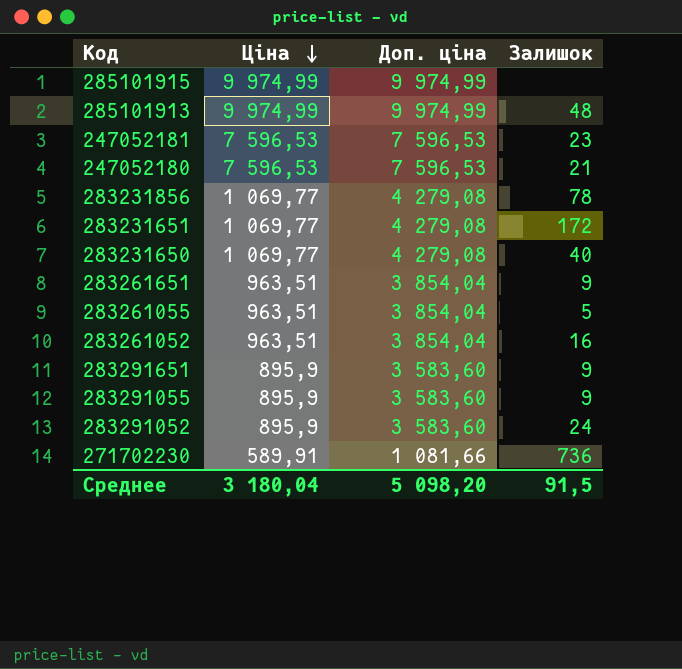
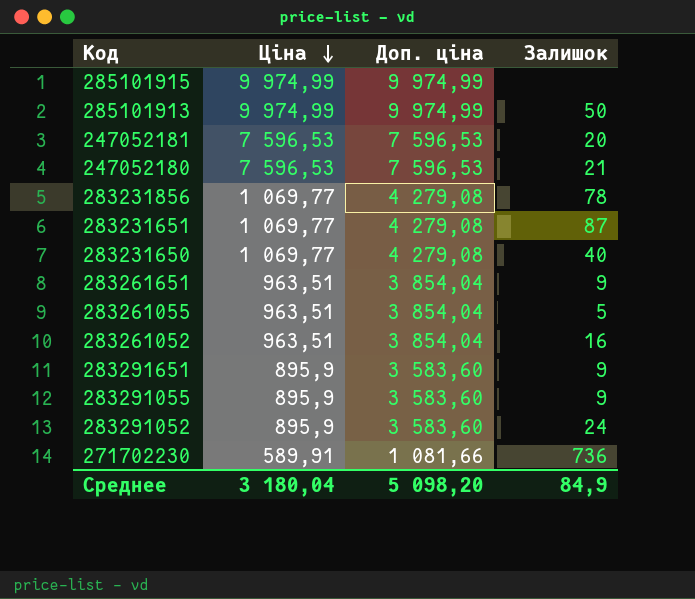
285101913 | Залишок: 48 -> 50
247052181 | Залишок: 23 -> 20
283231651 | Залишок: 172 -> 87
Среднее | Залишок: 91,5 -> 84,9

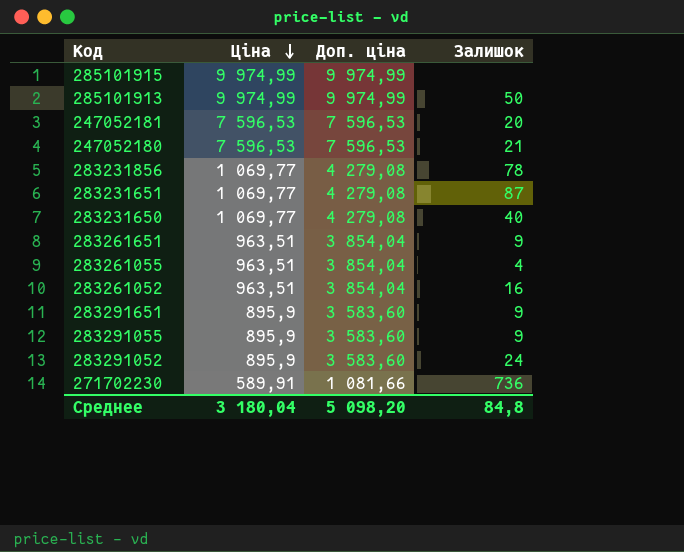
283261055 | Залишок: 5 -> 4
Среднее | Залишок: 84,9 -> 84,8

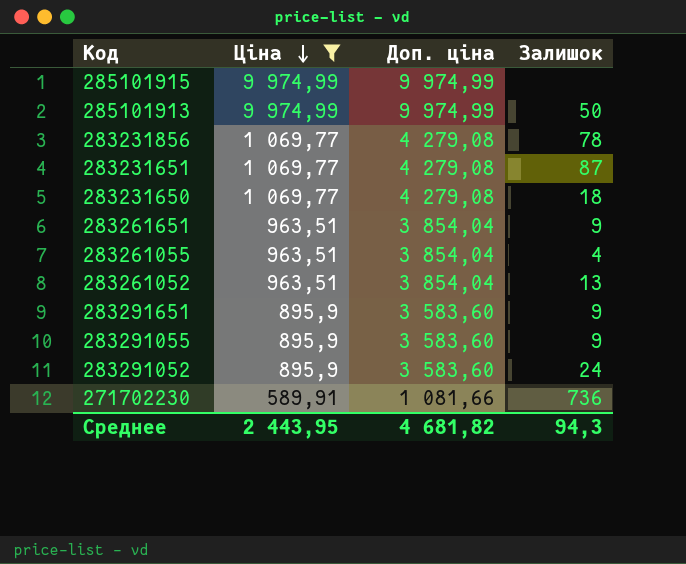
filter: none -> Ціна != 7 596,53
283231650 | Залишок: 40 -> 18
283261052 | Залишок: 16 -> 13
Среднее | Ціна: 3 180,04 -> 2 443,95
Среднее | Доп. ціна: 5 098,20 -> 4 681,82
Среднее | Залишок: 84,8 -> 94,3

